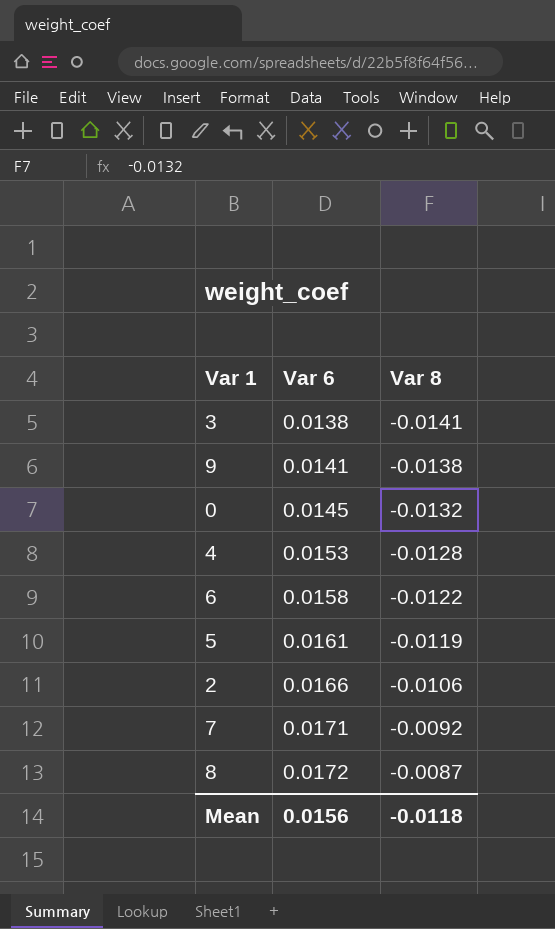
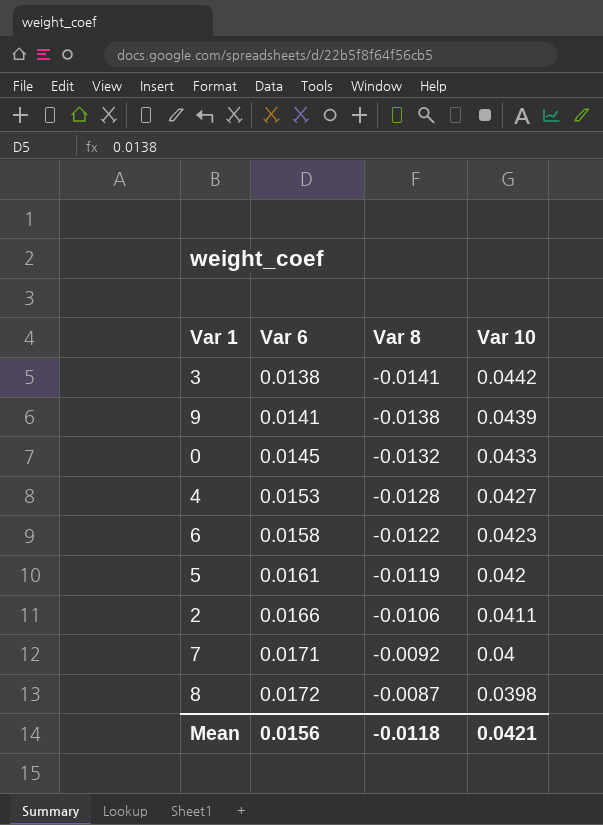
column Var 10 | position: none -> 4

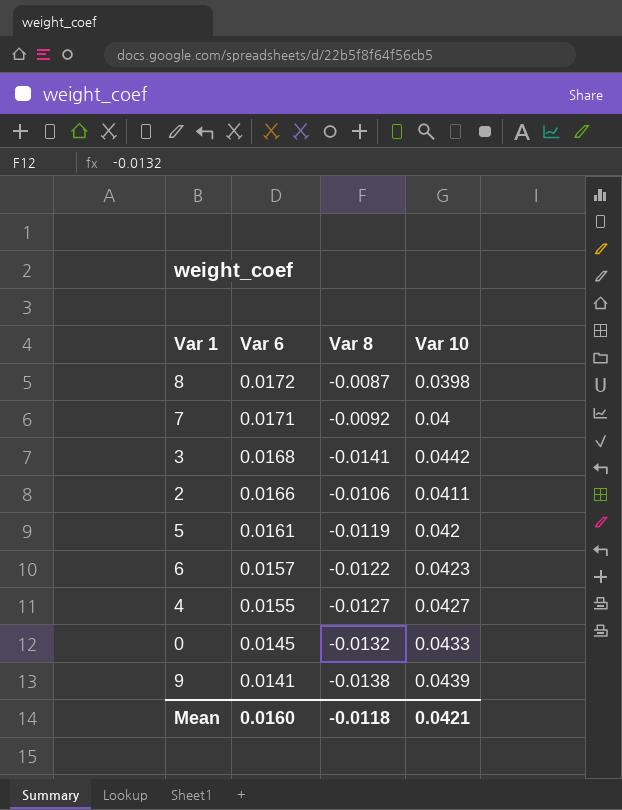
row order: Var 6 ascending -> Var 6 descending
3 | Var 6: 0.0138 -> 0.0168
6 | Var 6: 0.0158 -> 0.0157
4 | Var 6: 0.0153 -> 0.0155
4 | Var 8: -0.0128 -> -0.0127
Mean | Var 6: 0.0156 -> 0.0160

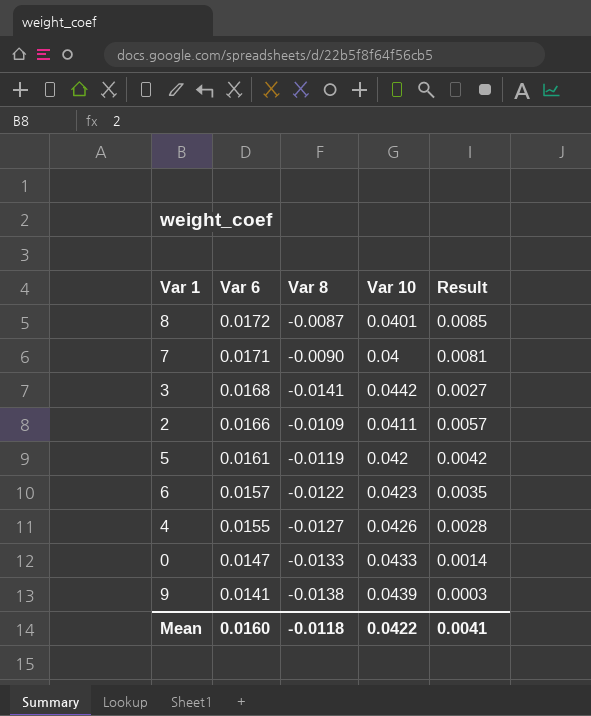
column Result | formula: none -> [Var 6] + [Var 8]
8 | Var 10: 0.0398 -> 0.0401
7 | Var 8: -0.0092 -> -0.0090
2 | Var 8: -0.0106 -> -0.0109
4 | Var 10: 0.0427 -> 0.0426
0 | Var 6: 0.0145 -> 0.0147
0 | Var 8: -0.0132 -> -0.0133
Mean | Var 10: 0.0421 -> 0.0422

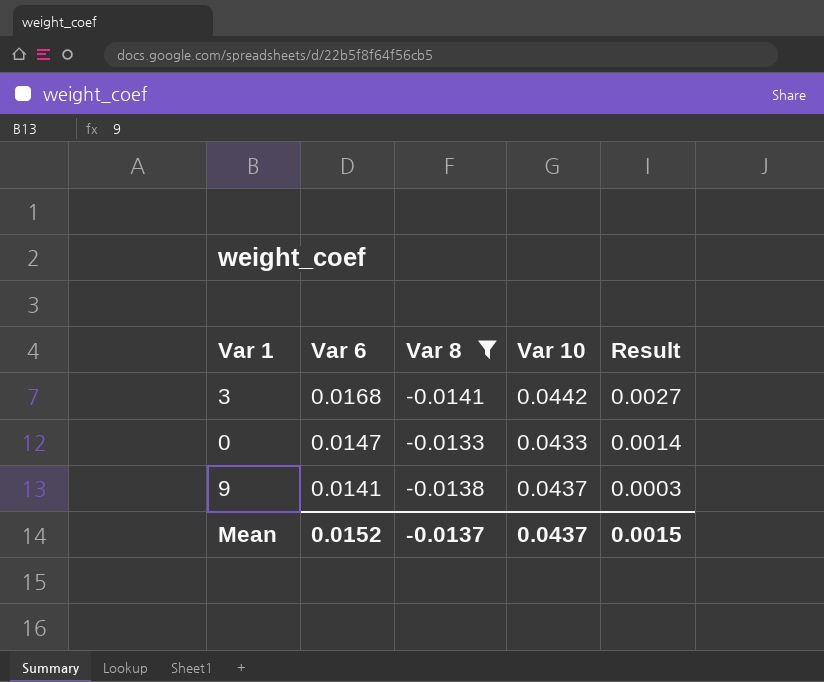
filter: none -> Var 8 <= -0.0133
9 | Var 10: 0.0439 -> 0.0437
Mean | Var 6: 0.0160 -> 0.0152
Mean | Var 8: -0.0118 -> -0.0137
Mean | Var 10: 0.0422 -> 0.0437
Mean | Result: 0.0041 -> 0.0015

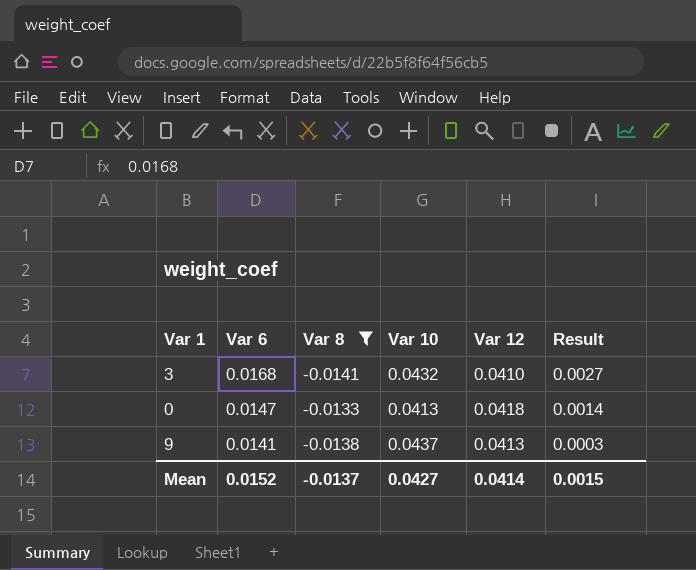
column Var 12 | position: none -> 5
3 | Var 10: 0.0442 -> 0.0432
0 | Var 10: 0.0433 -> 0.0413
Mean | Var 10: 0.0437 -> 0.0427

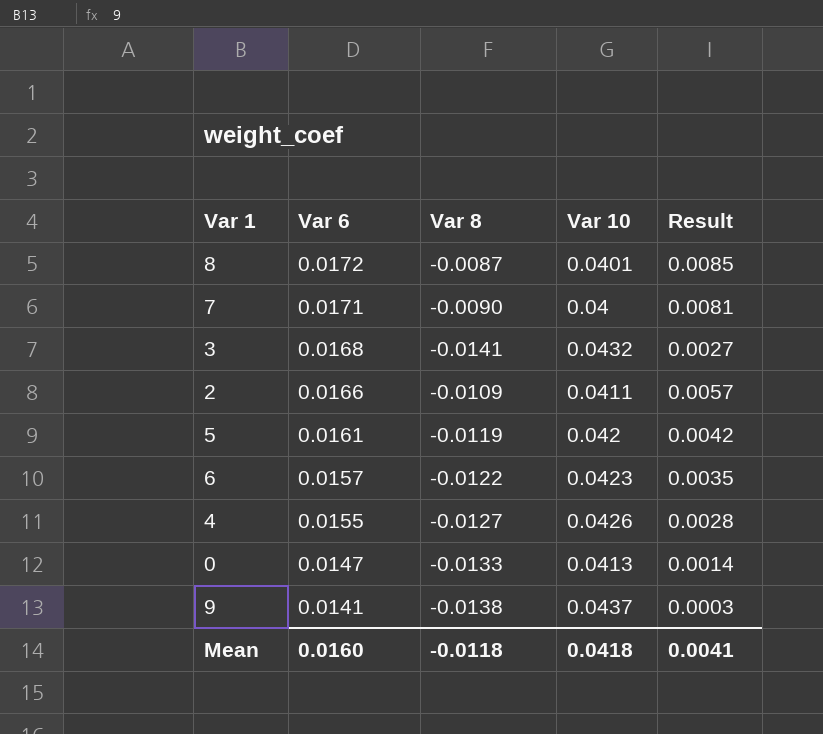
filter: Var 8 <= -0.0133 -> none
column Var 12 | position: 5 -> none
Mean | Var 6: 0.0152 -> 0.0160
Mean | Var 8: -0.0137 -> -0.0118
Mean | Var 10: 0.0427 -> 0.0418
Mean | Result: 0.0015 -> 0.0041

